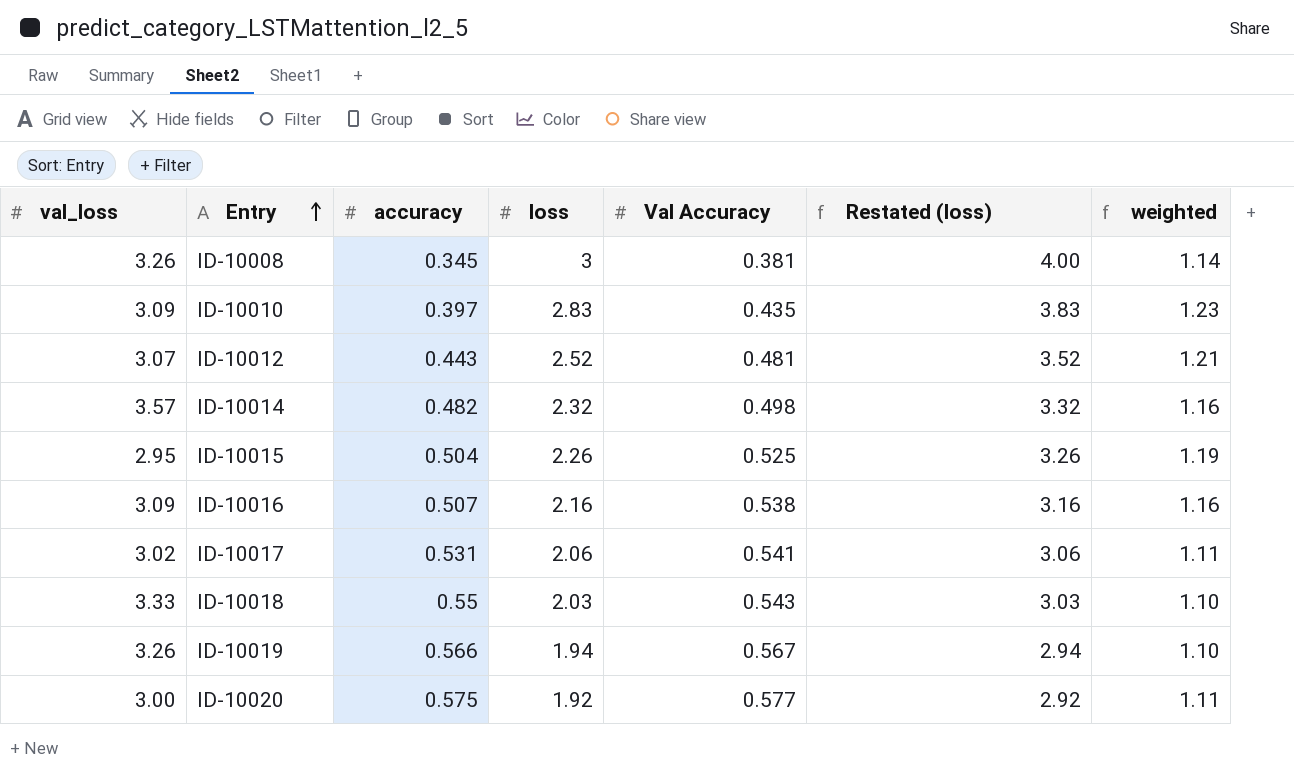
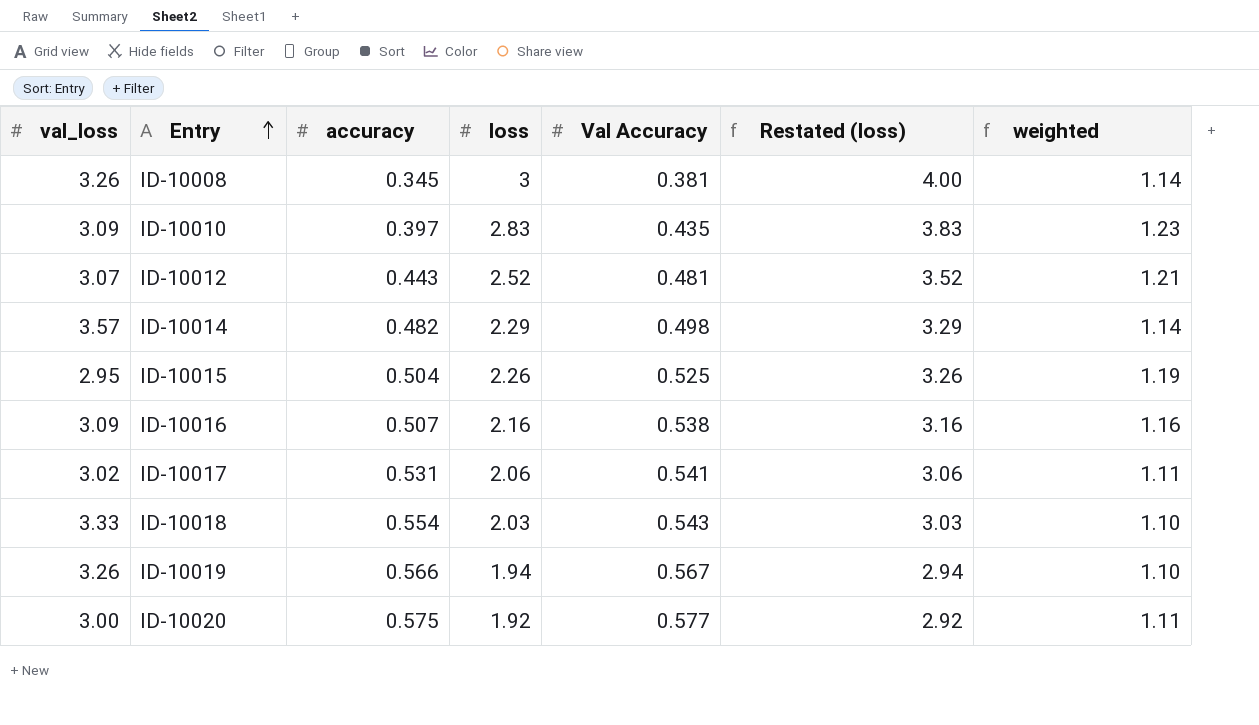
ID-10014 | loss: 2.32 -> 2.29
ID-10014 | Restated (loss): 3.32 -> 3.29
ID-10014 | weighted: 1.16 -> 1.14
ID-10018 | accuracy: 0.55 -> 0.554

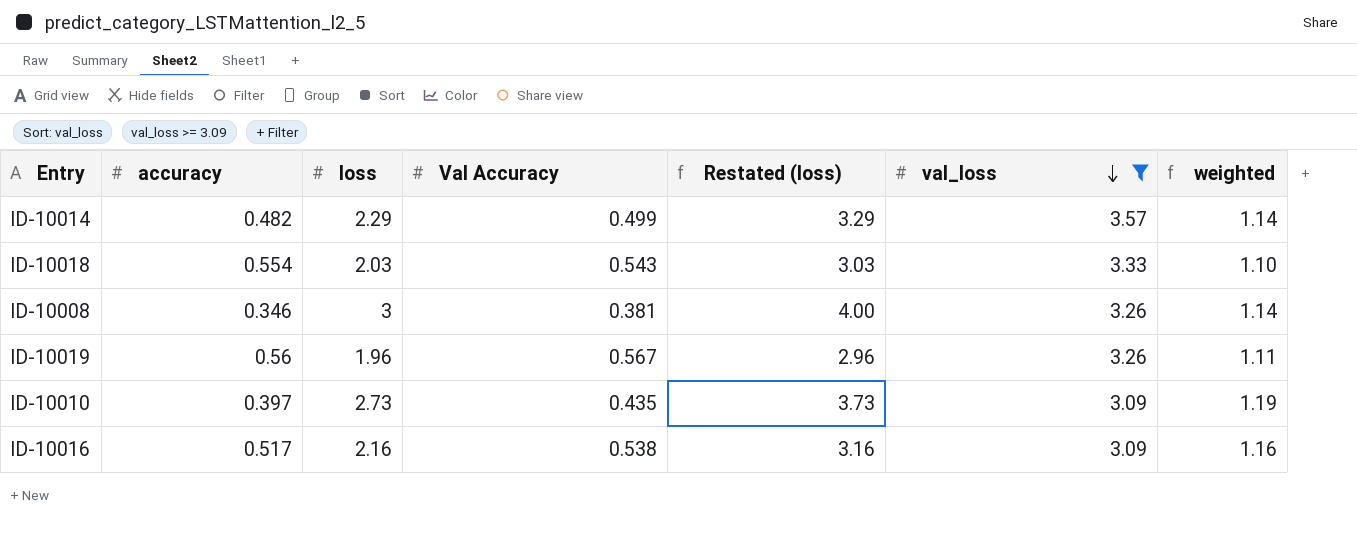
filter: none -> val_loss >= 3.09
row order: Entry ascending -> val_loss descending
column val_loss | position: 1 -> 6
ID-10014 | Val Accuracy: 0.498 -> 0.499
ID-10008 | accuracy: 0.345 -> 0.346
ID-10019 | accuracy: 0.566 -> 0.56
ID-10019 | loss: 1.94 -> 1.96
ID-10019 | Restated (loss): 2.94 -> 2.96
ID-10019 | weighted: 1.10 -> 1.11
ID-10010 | loss: 2.83 -> 2.73
ID-10010 | Restated (loss): 3.83 -> 3.73
ID-10010 | weighted: 1.23 -> 1.19
ID-10016 | accuracy: 0.507 -> 0.517

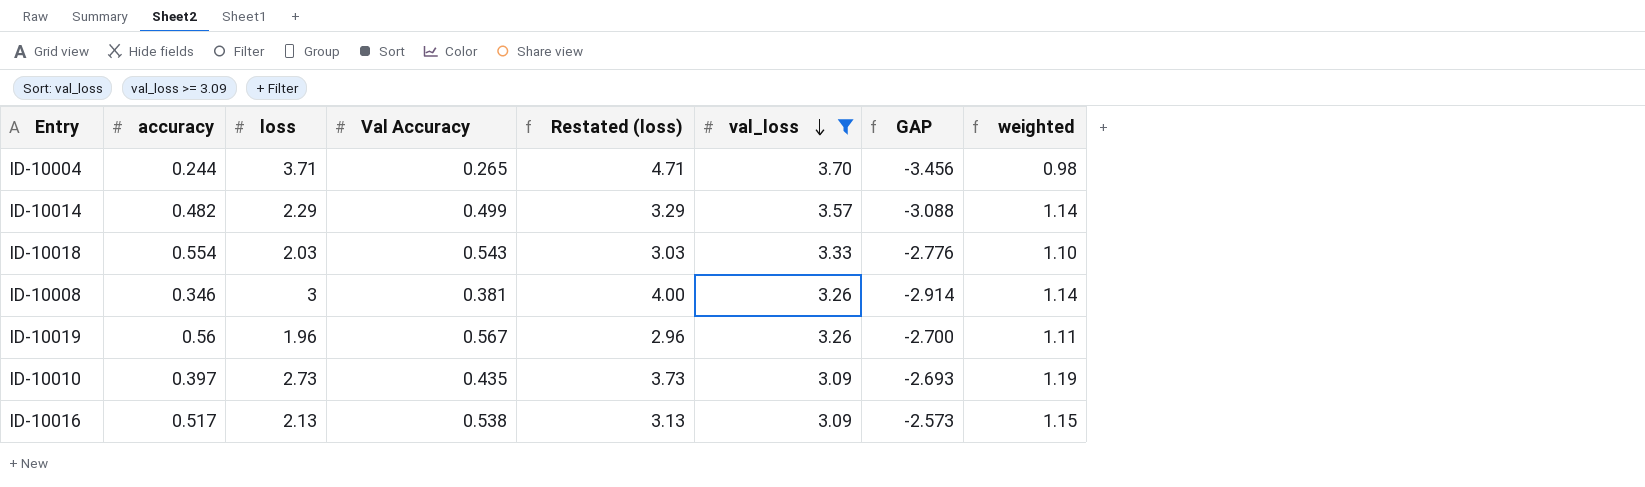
column GAP | formula: none -> [accuracy] - [val_loss]
row ID-10004: none -> 0.244 | 3.71 | 0.265 | 4.71 | 3.70 | -3.456 | 0.98
ID-10016 | loss: 2.16 -> 2.13
ID-10016 | Restated (loss): 3.16 -> 3.13
ID-10016 | weighted: 1.16 -> 1.15

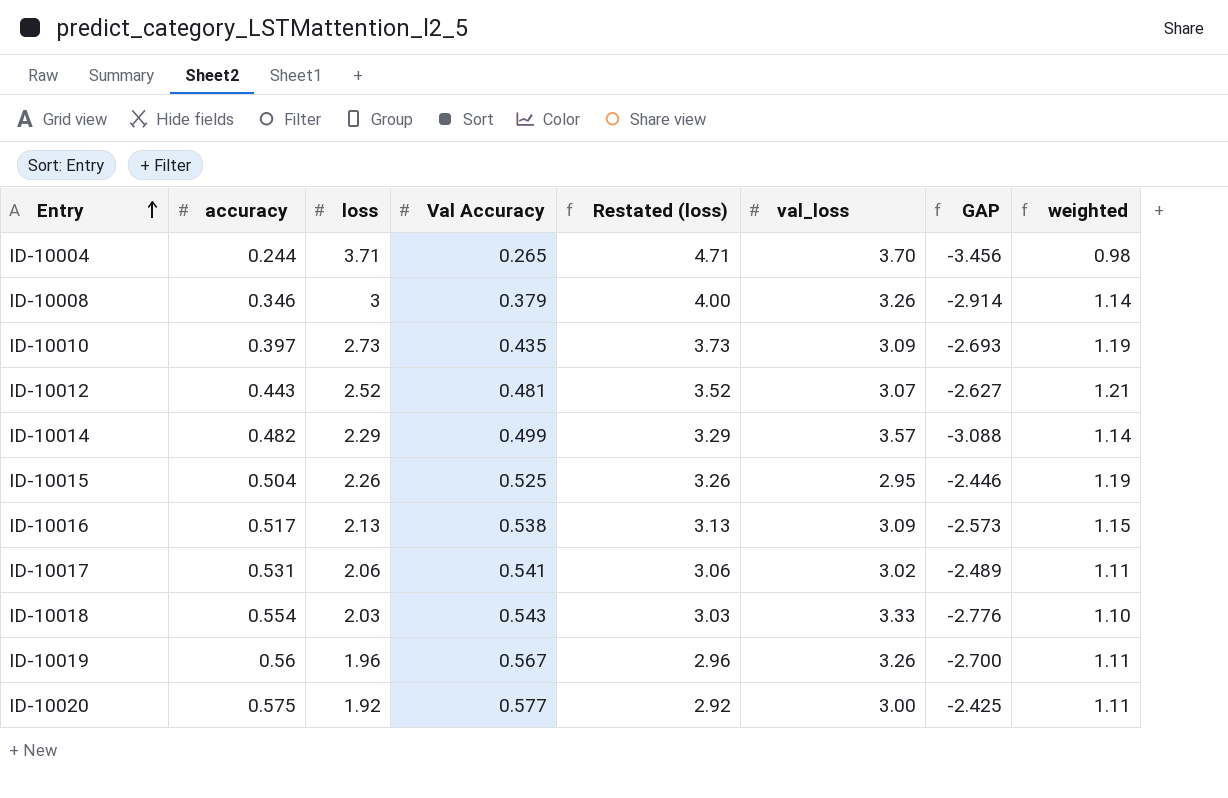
filter: val_loss >= 3.09 -> none
row order: val_loss descending -> Entry ascending
ID-10008 | Val Accuracy: 0.381 -> 0.379

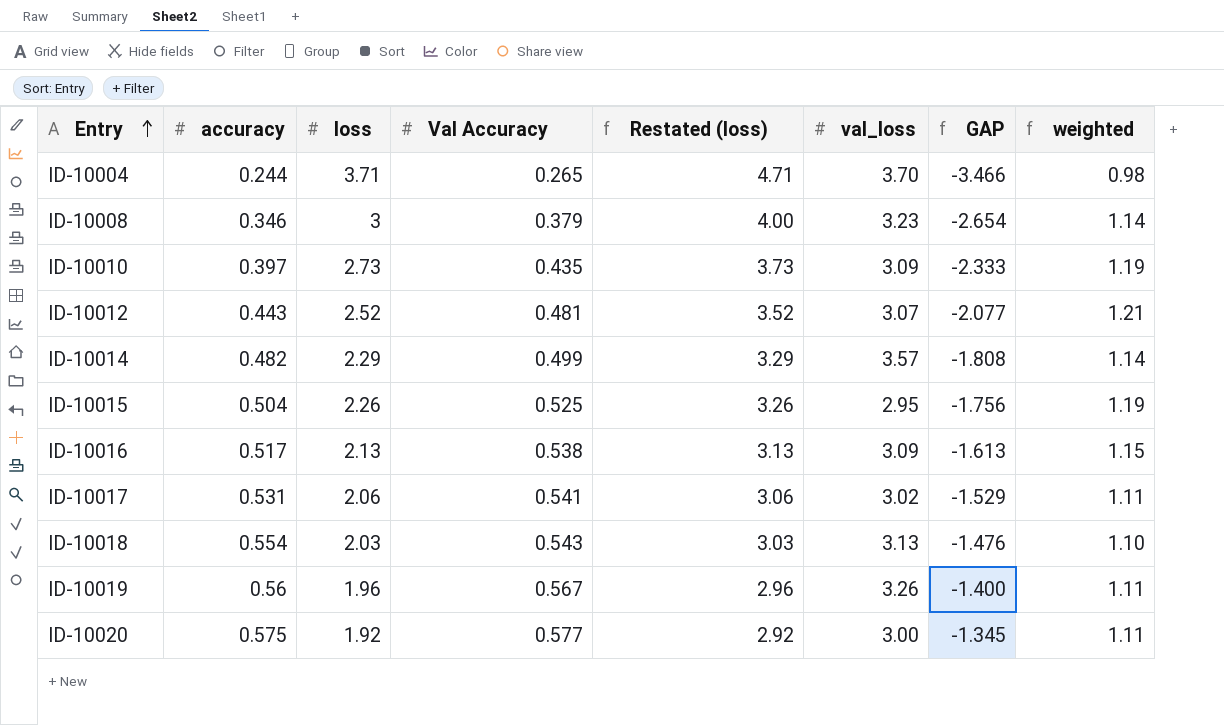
column GAP | formula: [accuracy] - [val_loss] -> [accuracy] - [loss]
ID-10008 | val_loss: 3.26 -> 3.23
ID-10018 | val_loss: 3.33 -> 3.13

